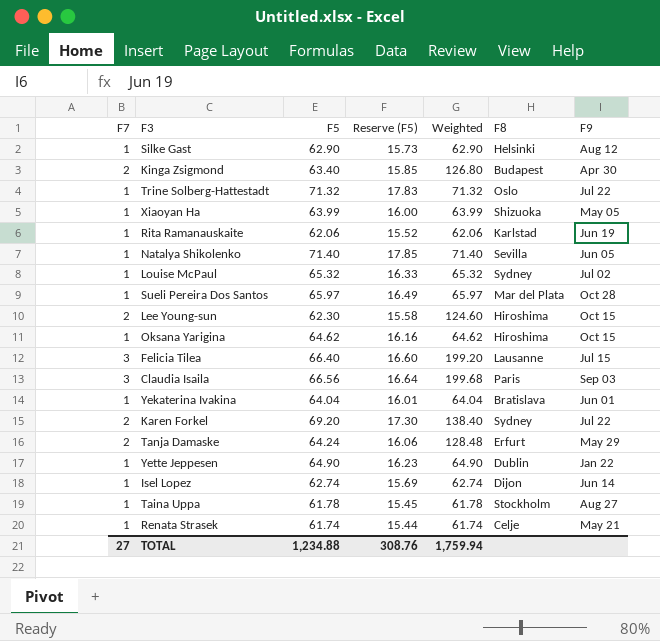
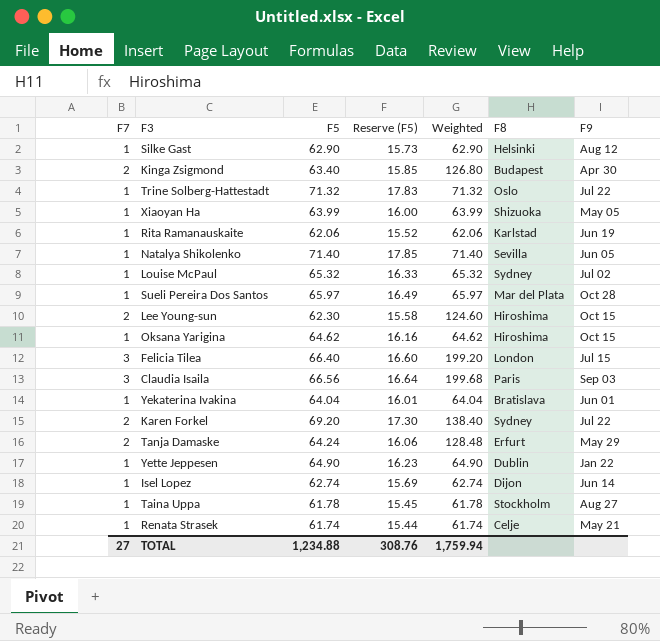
Felicia Tilea | F8: Lausanne -> London

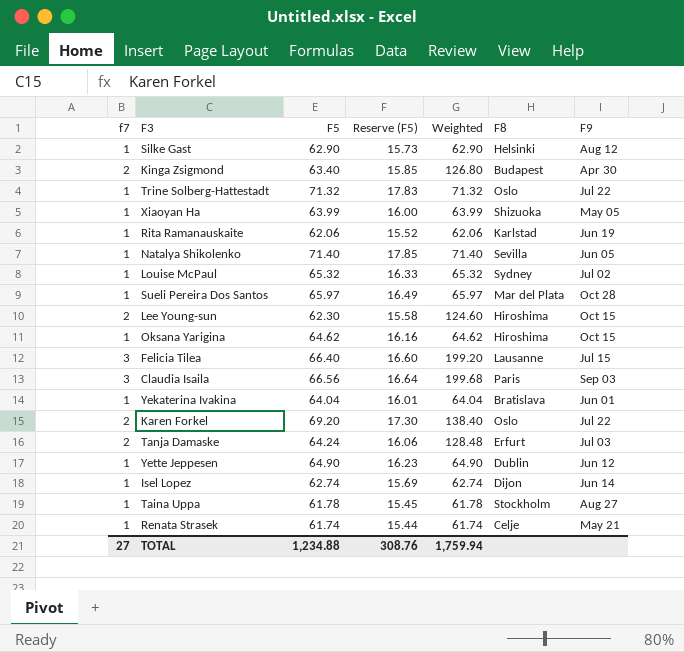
column name: F7 -> f7
Felicia Tilea | F8: London -> Lausanne
Karen Forkel | F8: Sydney -> Oslo
Tanja Damaske | F9: May 29 -> Jul 03
Yette Jeppesen | F9: Jan 22 -> Jun 12

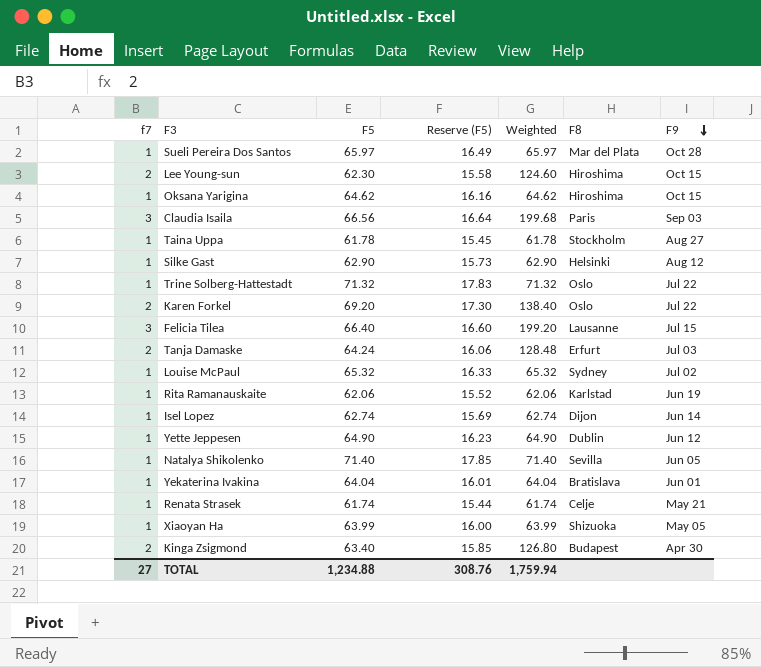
row order: none -> F9 descending

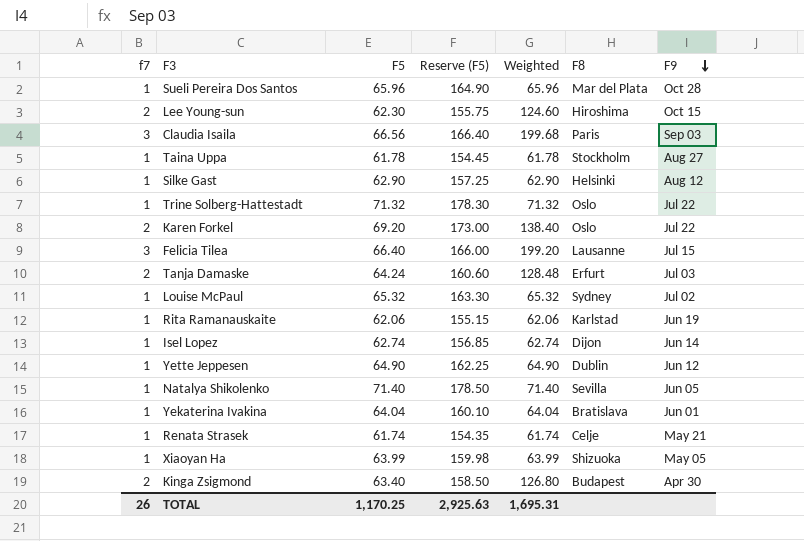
column Reserve (F5) | formula: [F5] * 0.25 -> [F5] * 2.5
row Oksana Yarigina: 1 | 64.62 | 16.16 | 64.62 | Hiroshima | Oct 15 -> none
Sueli Pereira Dos Santos | F5: 65.97 -> 65.96
Sueli Pereira Dos Santos | Weighted: 65.97 -> 65.96
TOTAL | f7: 27 -> 26
TOTAL | F5: 1,234.88 -> 1,170.25
TOTAL | Reserve (F5): 308.76 -> 2,925.63
TOTAL | Weighted: 1,759.94 -> 1,695.31

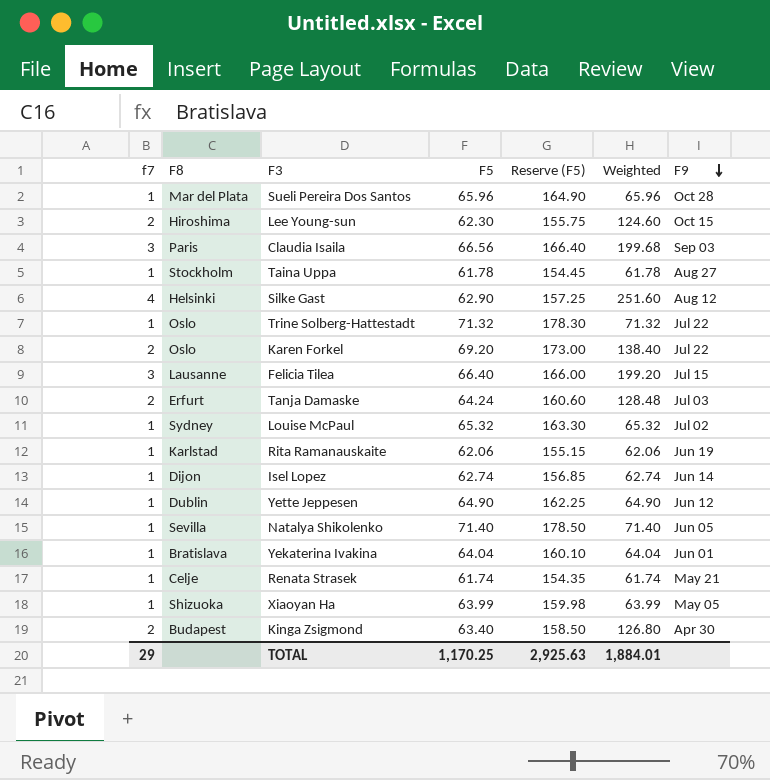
column F8 | position: 6 -> 2
Silke Gast | f7: 1 -> 4
Silke Gast | Weighted: 62.90 -> 251.60
TOTAL | f7: 26 -> 29
TOTAL | Weighted: 1,695.31 -> 1,884.01

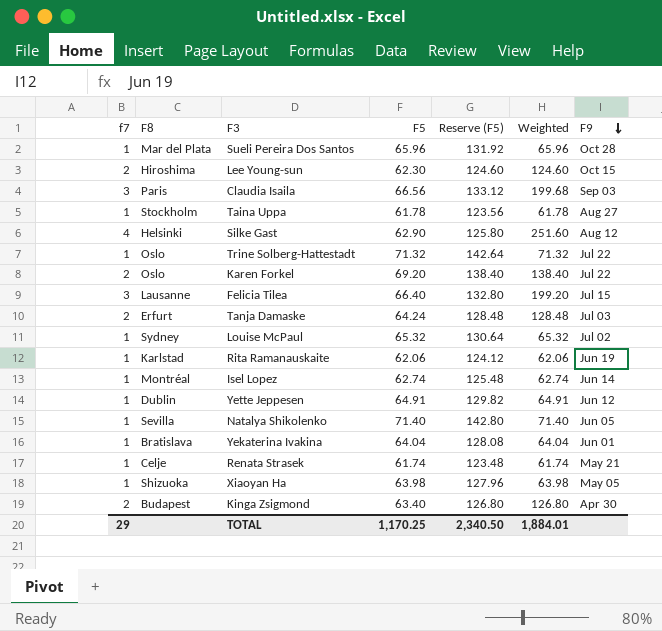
column Reserve (F5) | formula: [F5] * 2.5 -> [F5] * 2
Isel Lopez | F8: Dijon -> Montréal
Yette Jeppesen | F5: 64.90 -> 64.91
Yette Jeppesen | Weighted: 64.90 -> 64.91
Xiaoyan Ha | F5: 63.99 -> 63.98
Xiaoyan Ha | Weighted: 63.99 -> 63.98
TOTAL | Reserve (F5): 2,925.63 -> 2,340.50

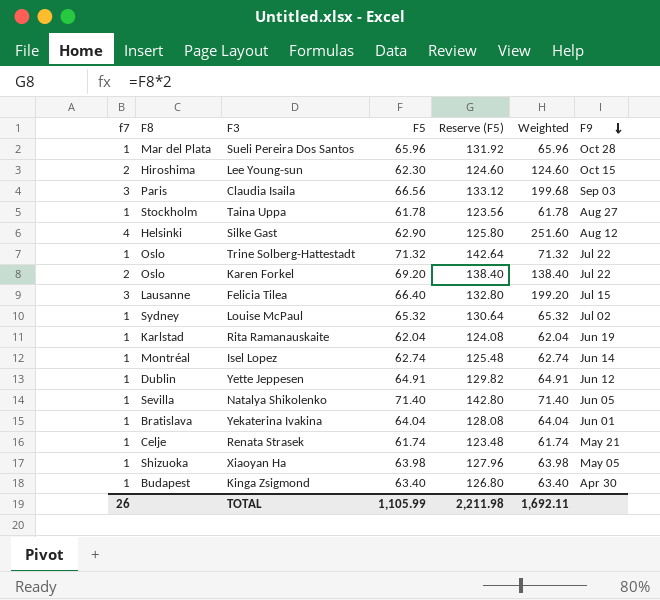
row Tanja Damaske: 2 | Erfurt | 64.24 | 128.48 | 128.48 | Jul 03 -> none
Rita Ramanauskaite | F5: 62.06 -> 62.04
Rita Ramanauskaite | Reserve (F5): 124.12 -> 124.08
Rita Ramanauskaite | Weighted: 62.06 -> 62.04
Kinga Zsigmond | f7: 2 -> 1
Kinga Zsigmond | Weighted: 126.80 -> 63.40
TOTAL | f7: 29 -> 26
TOTAL | F5: 1,170.25 -> 1,105.99
TOTAL | Reserve (F5): 2,340.50 -> 2,211.98
TOTAL | Weighted: 1,884.01 -> 1,692.11

